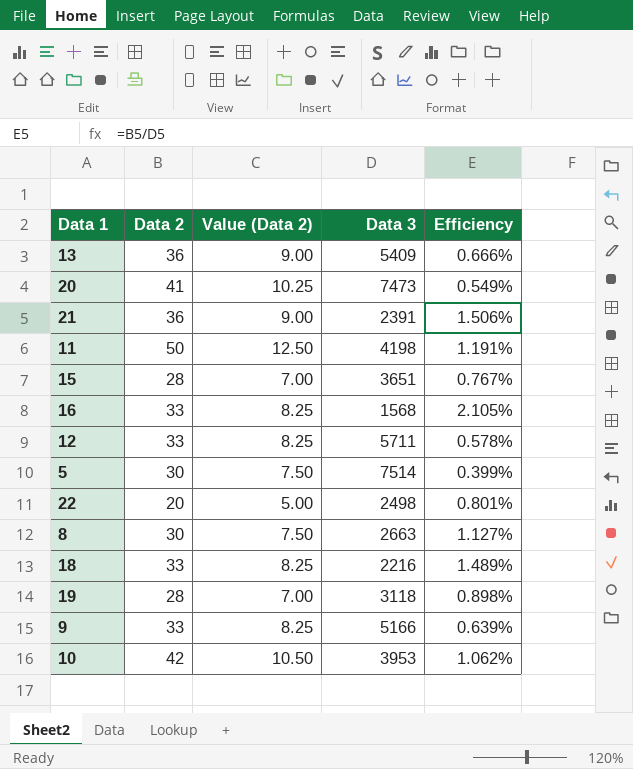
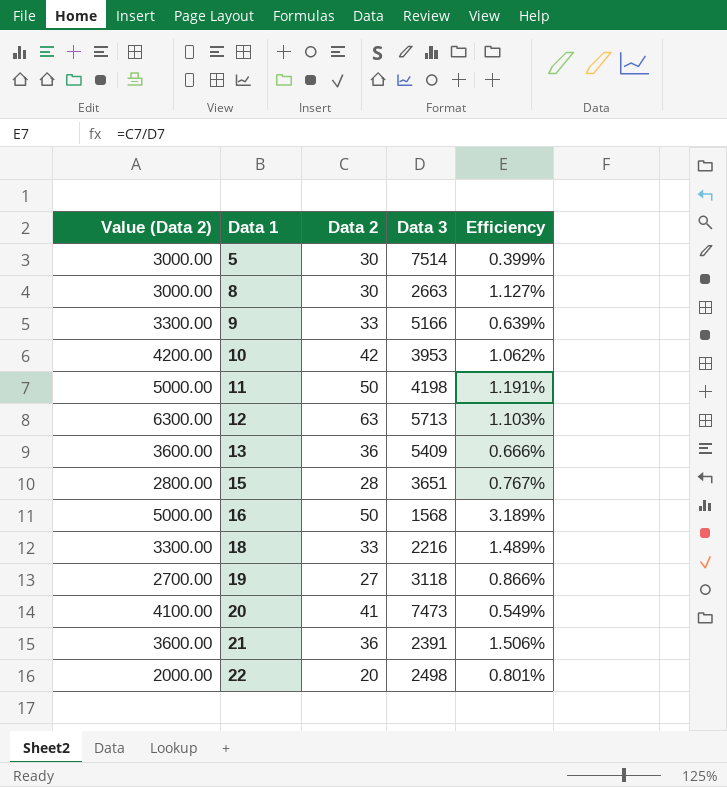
row order: none -> Data 1 ascending
column Value (Data 2) | formula: [Data 2] * 0.25 -> [Data 2] * 100
column Value (Data 2) | position: 3 -> 1
12 | Data 2: 33 -> 63
12 | Data 3: 5711 -> 5713
12 | Efficiency: 0.578% -> 1.103%
16 | Data 2: 33 -> 50
16 | Efficiency: 2.105% -> 3.189%
19 | Data 2: 28 -> 27
19 | Efficiency: 0.898% -> 0.866%

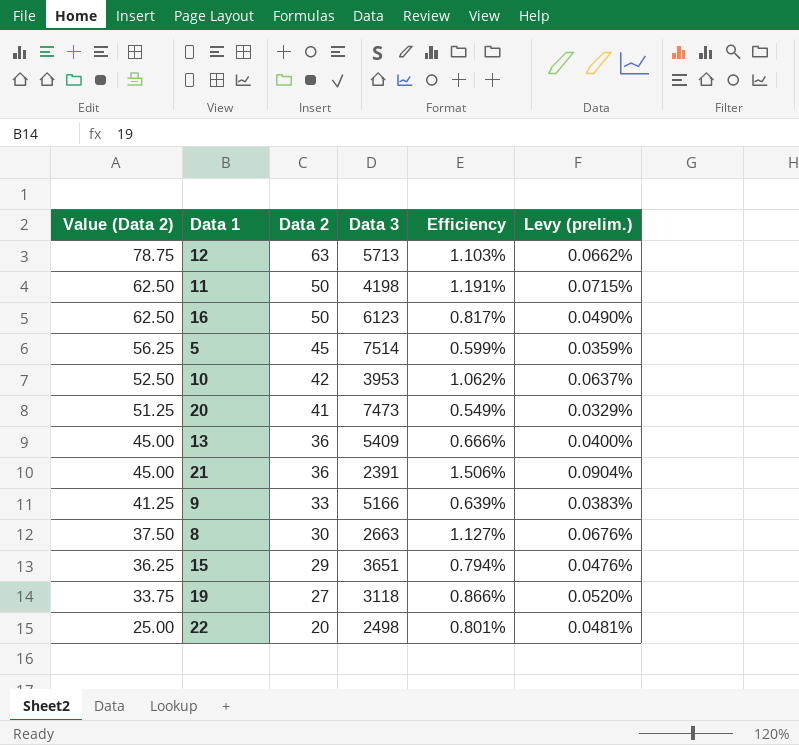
row order: Data 1 ascending -> Value (Data 2) descending
column Value (Data 2) | formula: [Data 2] * 100 -> [Data 2] * 1.25
column Levy (prelim.) | formula: none -> [Efficiency] * 0.06
row 18: 3300.00 | 33 | 2216 | 1.489% -> none
16 | Data 3: 1568 -> 6123
16 | Efficiency: 3.189% -> 0.817%
5 | Data 2: 30 -> 45
5 | Efficiency: 0.399% -> 0.599%
15 | Data 2: 28 -> 29
15 | Efficiency: 0.767% -> 0.794%

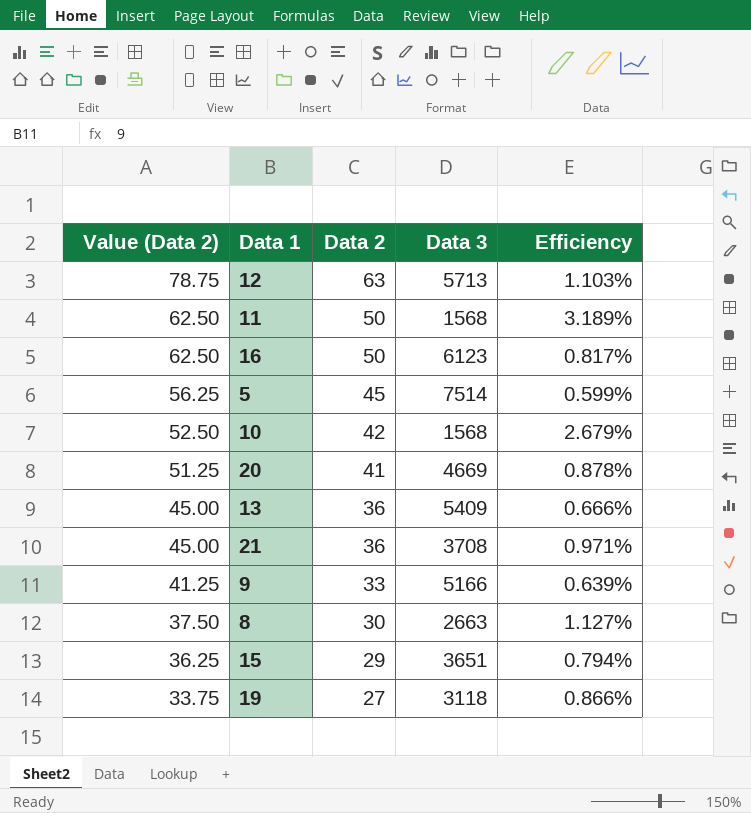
column Levy (prelim.) | formula: [Efficiency] * 0.06 -> none
row 22: 25.00 | 20 | 2498 | 0.801% | 0.0481% -> none
11 | Data 3: 4198 -> 1568
11 | Efficiency: 1.191% -> 3.189%
10 | Data 3: 3953 -> 1568
10 | Efficiency: 1.062% -> 2.679%
20 | Data 3: 7473 -> 4669
20 | Efficiency: 0.549% -> 0.878%
21 | Data 3: 2391 -> 3708
21 | Efficiency: 1.506% -> 0.971%

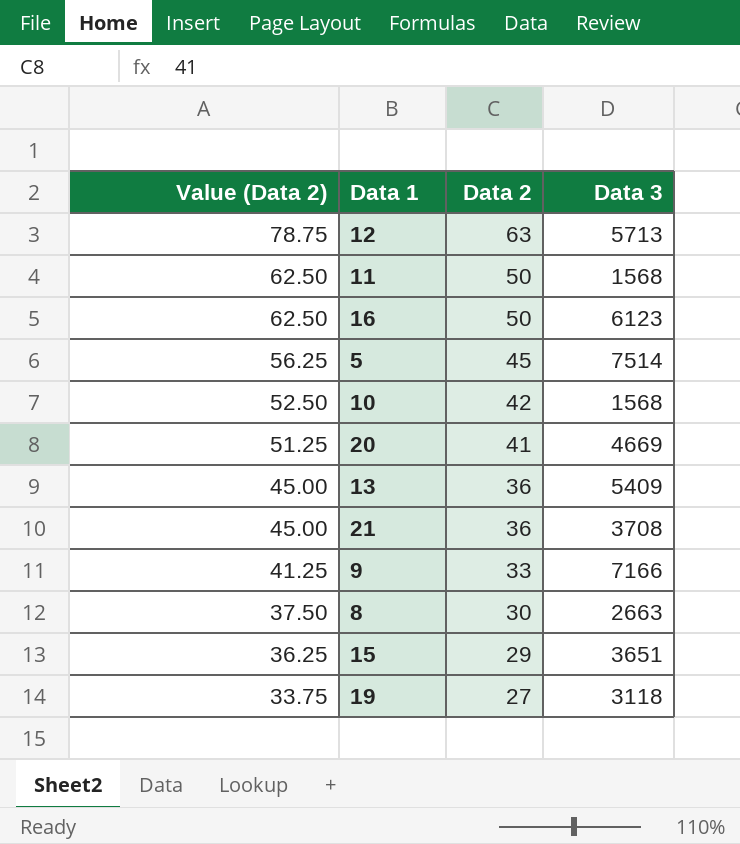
column Efficiency | formula: [Data 2] / [Data 3] -> none
9 | Data 3: 5166 -> 7166

